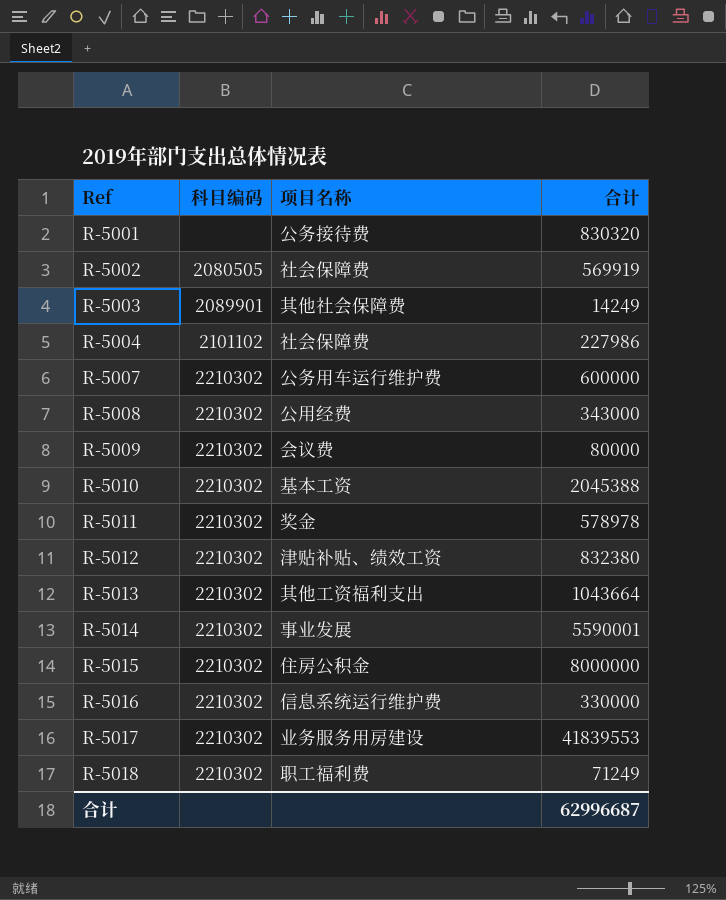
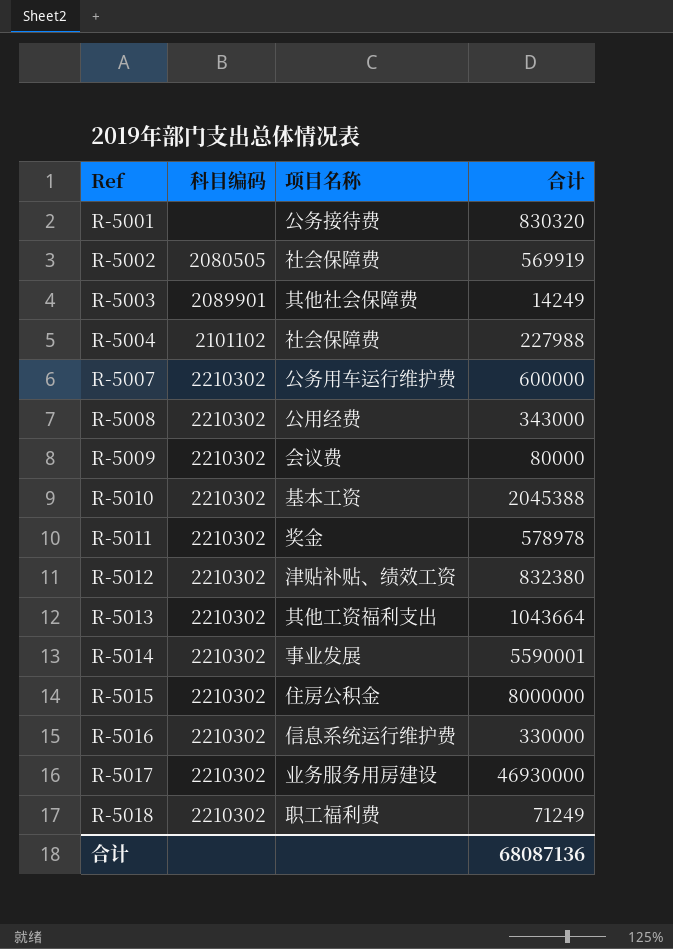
R-5004 | 合计: 227986 -> 227988
R-5017 | 合计: 41839553 -> 46930000
合计 | 合计: 62996687 -> 68087136

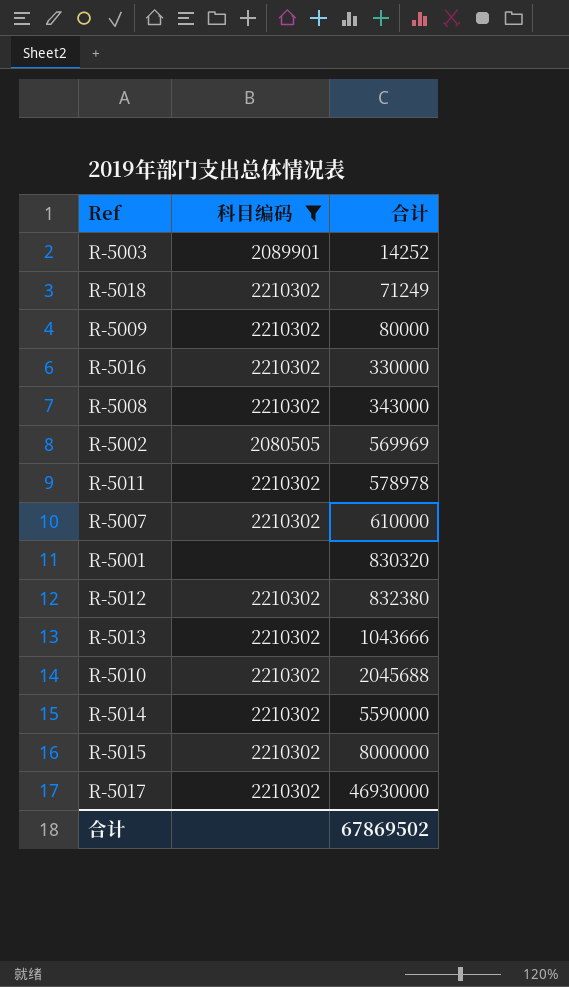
filter: none -> 科目编码 != 2101102
row order: Ref ascending -> 合计 ascending
column 项目名称 | position: 3 -> none
R-5003 | 合计: 14249 -> 14252
R-5002 | 合计: 569919 -> 569969
R-5007 | 合计: 600000 -> 610000
R-5013 | 合计: 1043664 -> 1043666
R-5010 | 合计: 2045388 -> 2045688
R-5014 | 合计: 5590001 -> 5590000
合计 | 合计: 68087136 -> 67869502

